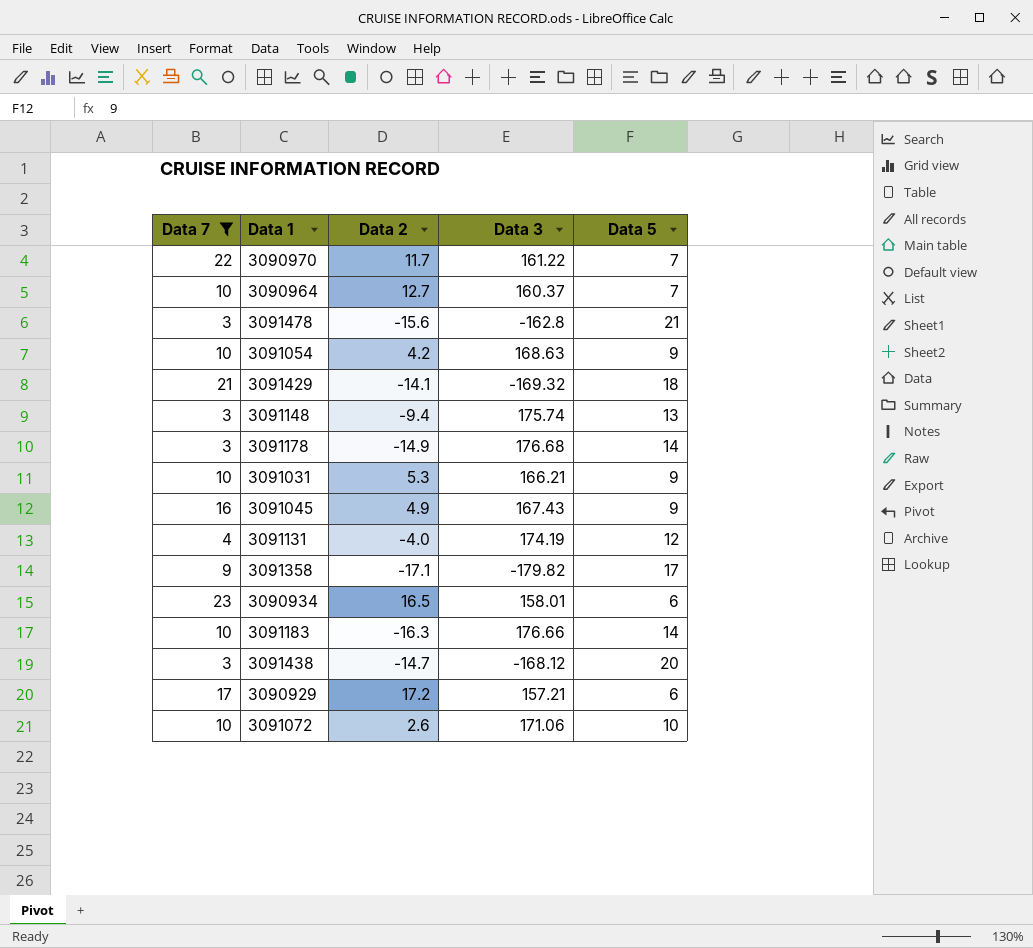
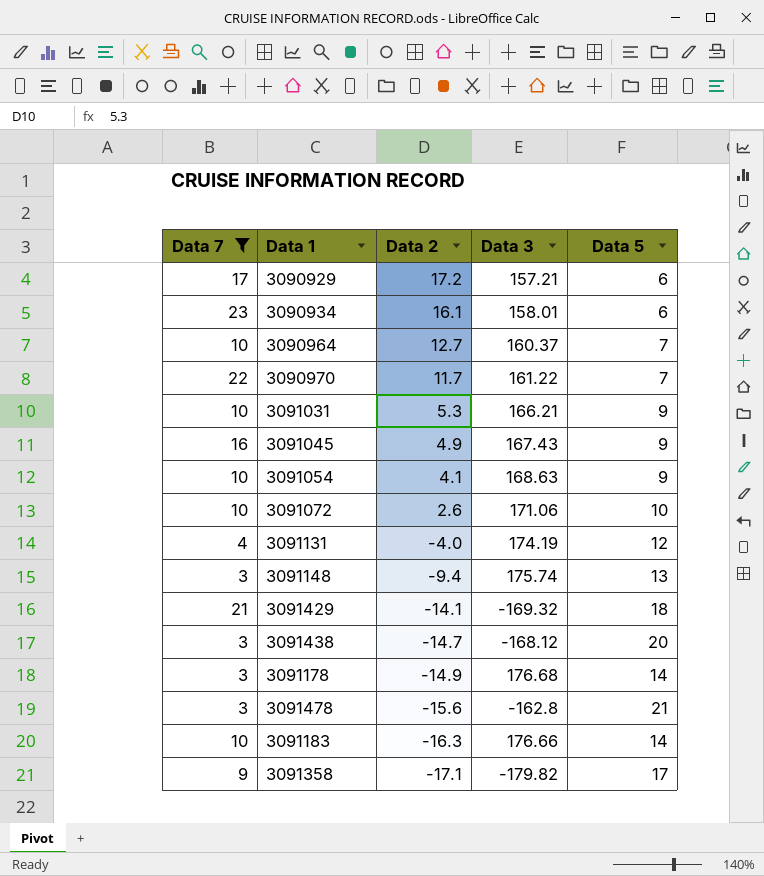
row order: none -> Data 2 descending
3090934 | Data 2: 16.5 -> 16.1
3091054 | Data 2: 4.2 -> 4.1

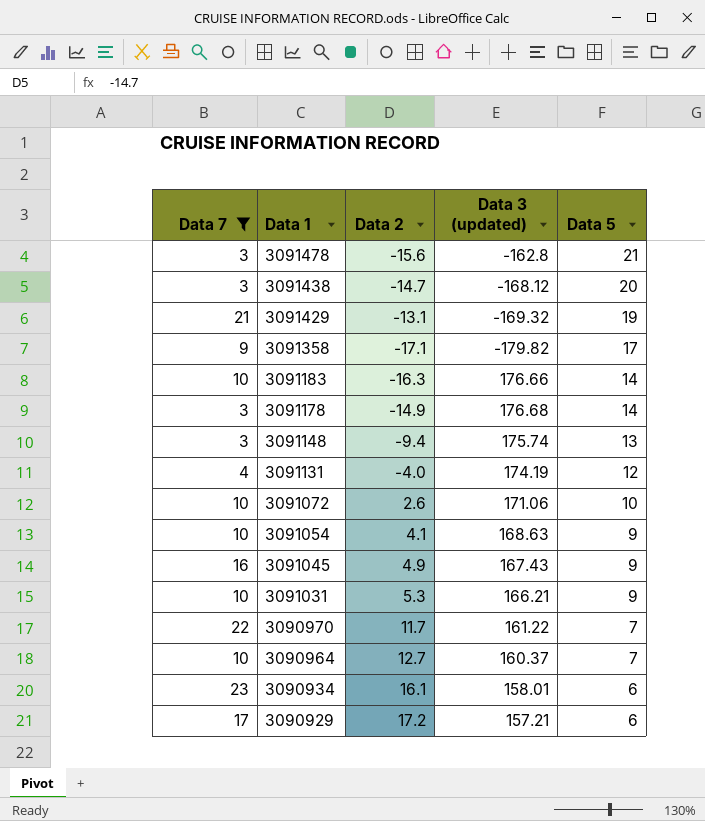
row order: Data 2 descending -> Data 1 descending
column name: Data 3 -> Data 3 (updated)
3091429 | Data 2: -14.1 -> -13.1
3091429 | Data 5: 18 -> 19

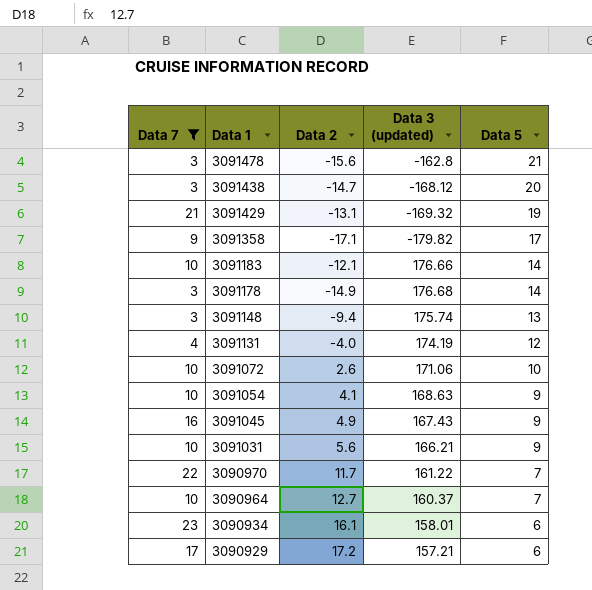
3091183 | Data 2: -16.3 -> -12.1
3091031 | Data 2: 5.3 -> 5.6

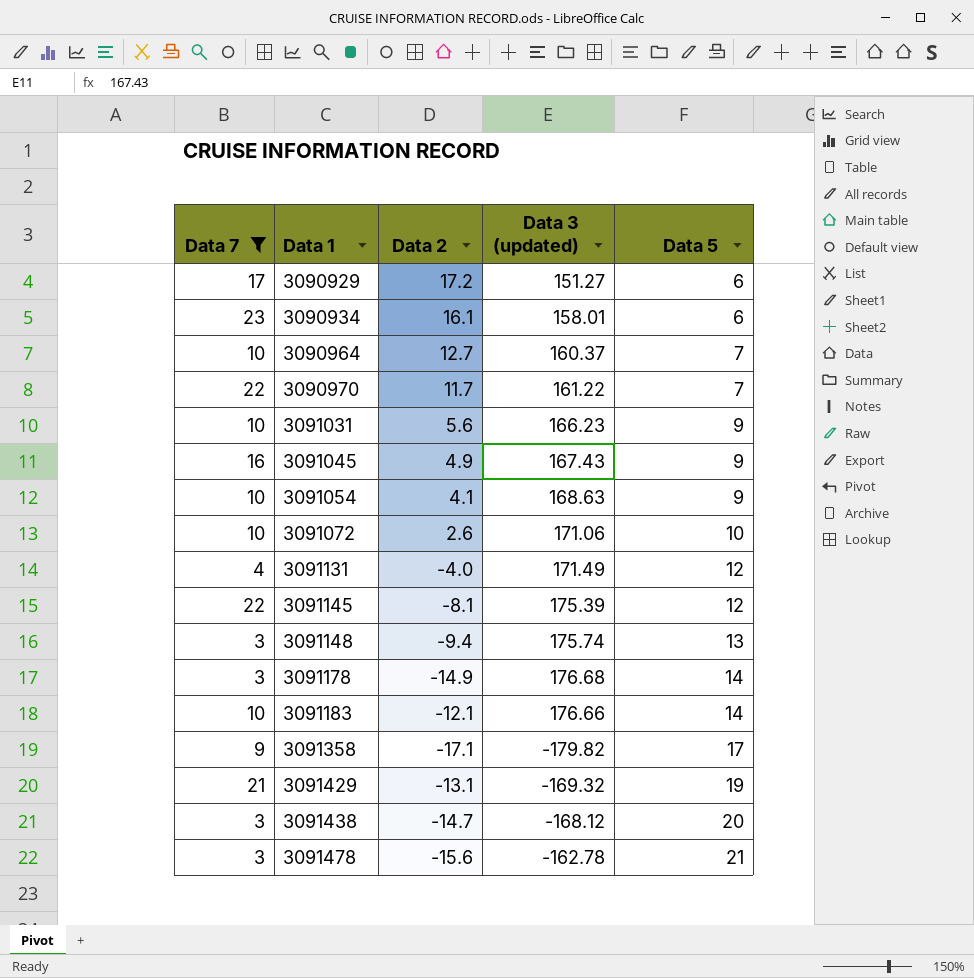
row order: Data 1 descending -> Data 1 ascending
3090929 | Data 3 (updated): 157.21 -> 151.27
3091031 | Data 3 (updated): 166.21 -> 166.23
3091131 | Data 3 (updated): 174.19 -> 171.49
row 3091145: none -> 22 | -8.1 | 175.39 | 12
3091478 | Data 3 (updated): -162.8 -> -162.78

